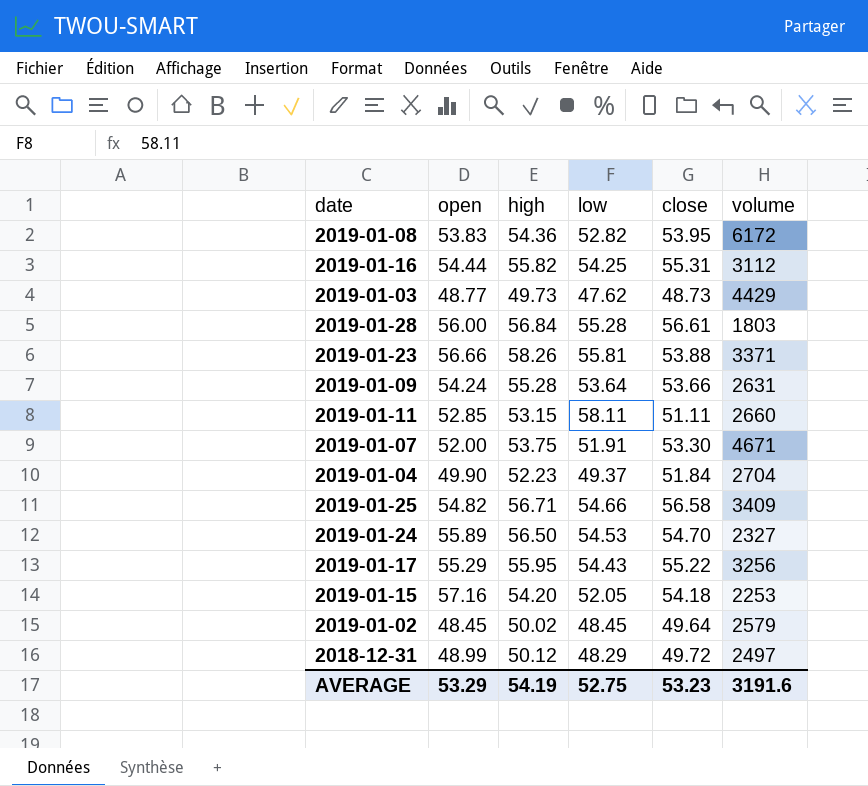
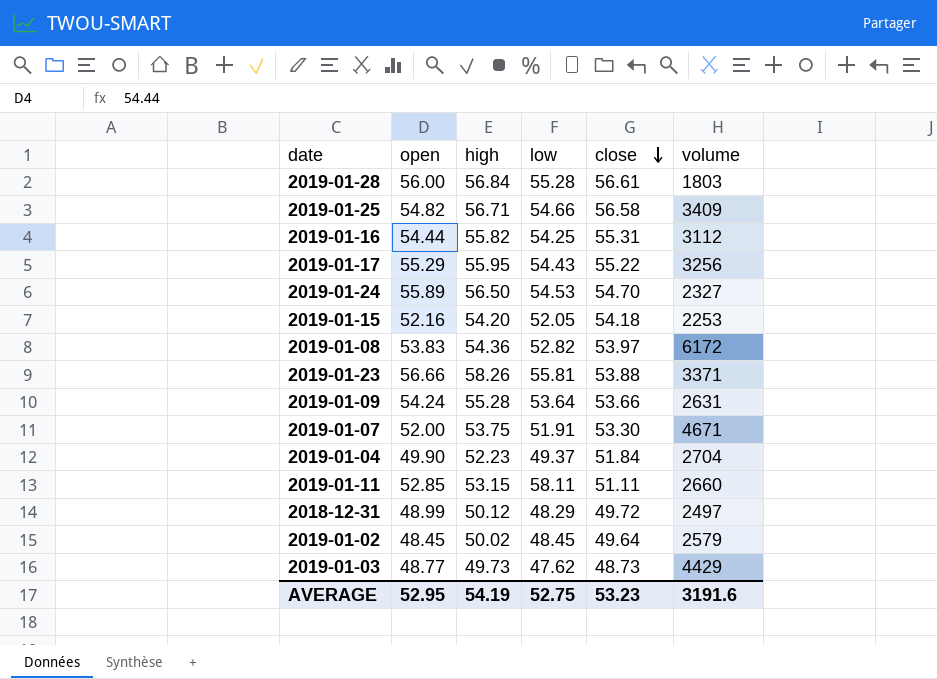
row order: none -> close descending
2019-01-15 | open: 57.16 -> 52.16
2019-01-08 | close: 53.95 -> 53.97
AVERAGE | open: 53.29 -> 52.95

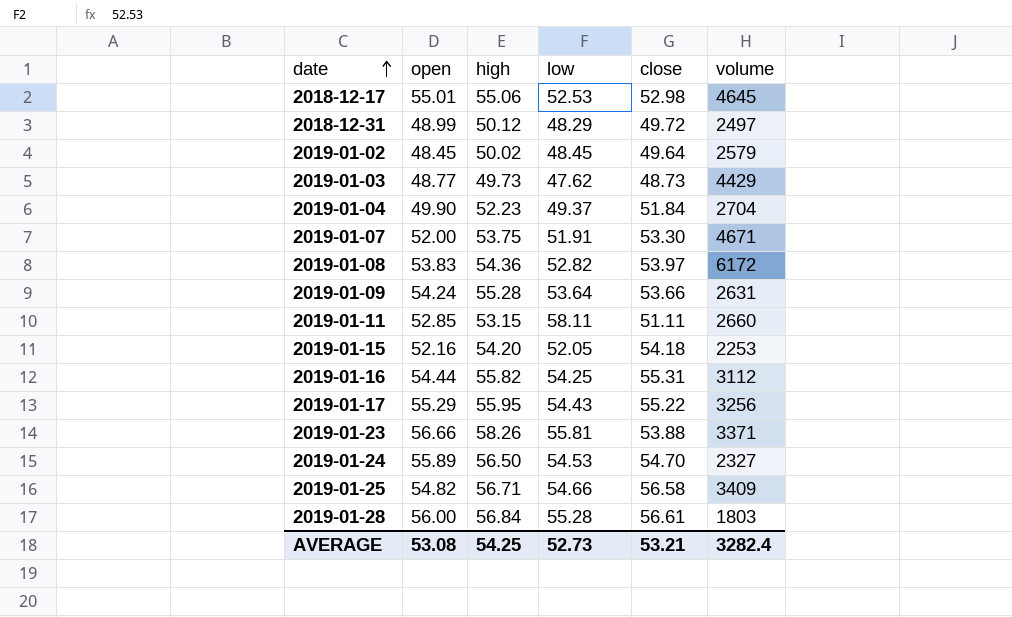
row order: close descending -> date ascending
row 2018-12-17: none -> 55.01 | 55.06 | 52.53 | 52.98 | 4645
AVERAGE | open: 52.95 -> 53.08
AVERAGE | high: 54.19 -> 54.25
AVERAGE | low: 52.75 -> 52.73
AVERAGE | close: 53.23 -> 53.21
AVERAGE | volume: 3191.6 -> 3282.4

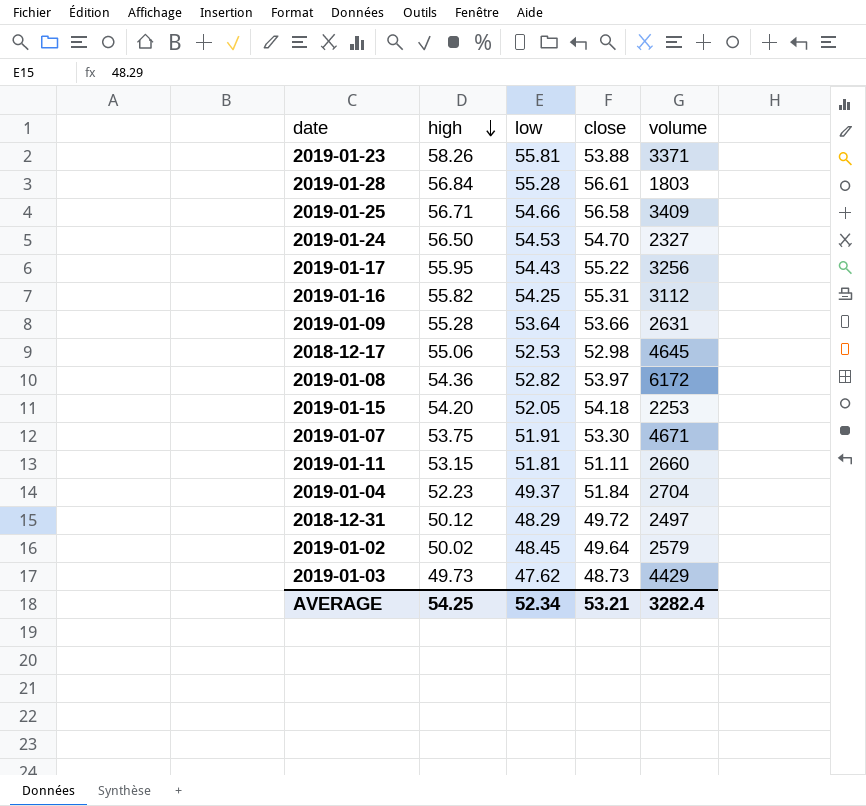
row order: date ascending -> high descending
column open | position: 2 -> none
2019-01-11 | low: 58.11 -> 51.81
AVERAGE | low: 52.73 -> 52.34

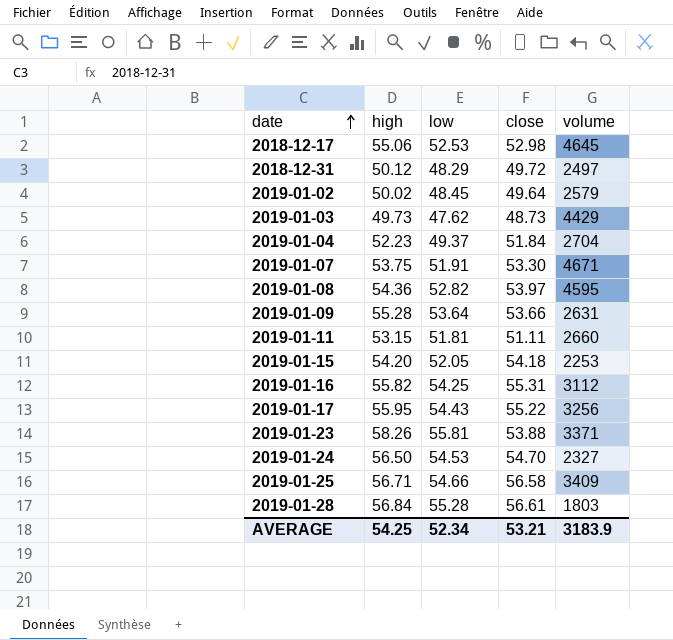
row order: high descending -> date ascending
2019-01-08 | volume: 6172 -> 4595
AVERAGE | volume: 3282.4 -> 3183.9

